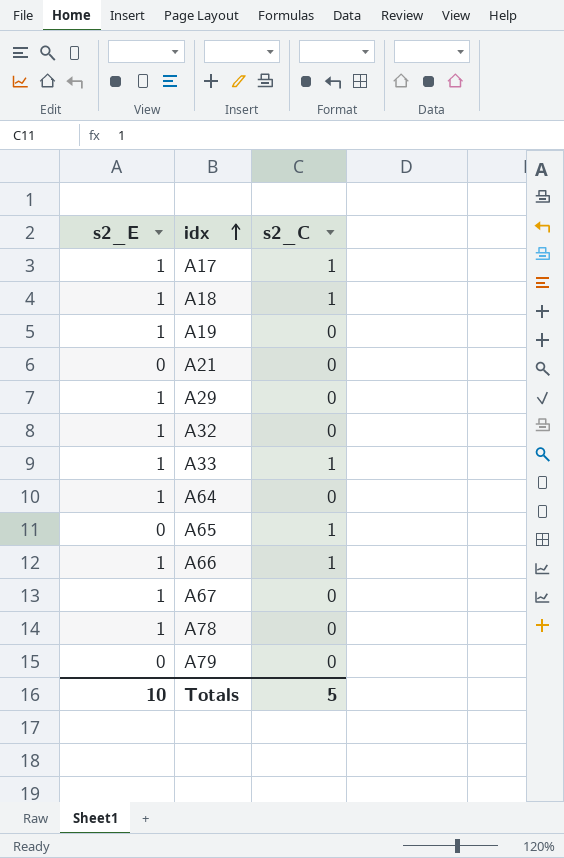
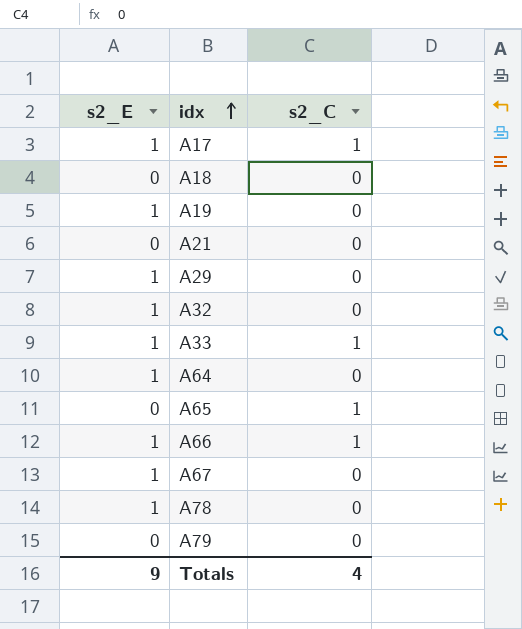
A18 | s2_E: 1 -> 0
A18 | s2_C: 1 -> 0
Totals | s2_E: 10 -> 9
Totals | s2_C: 5 -> 4

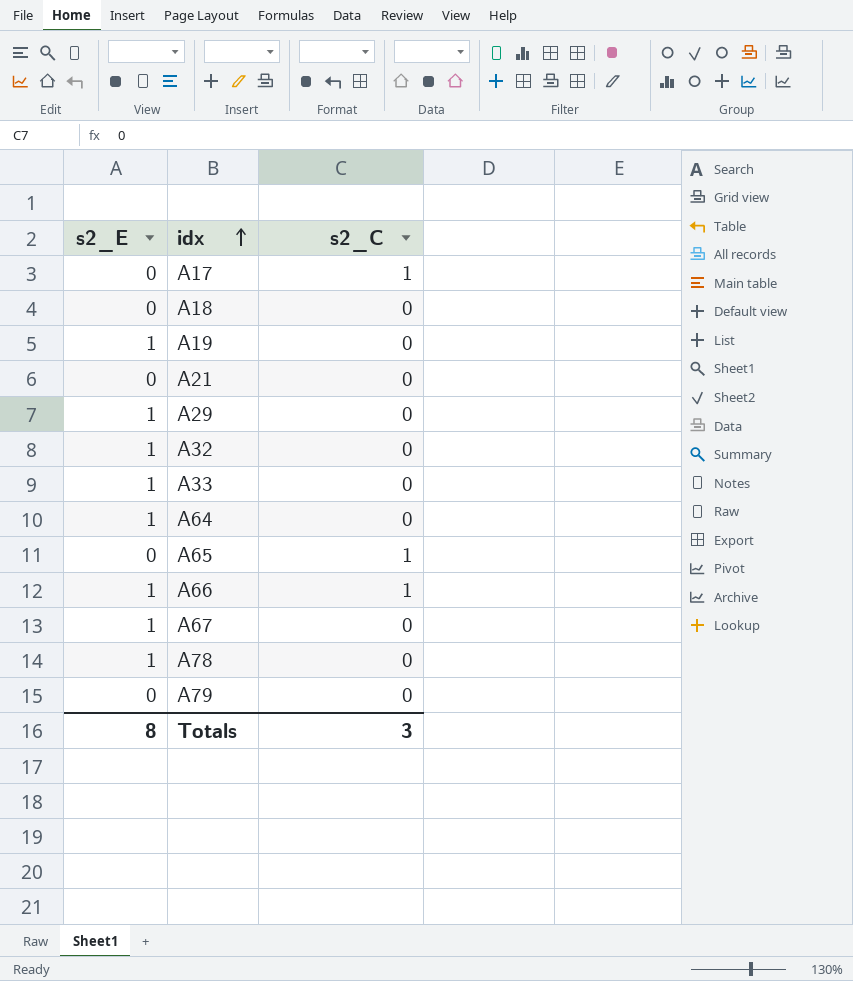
A17 | s2_E: 1 -> 0
A33 | s2_C: 1 -> 0
Totals | s2_E: 9 -> 8
Totals | s2_C: 4 -> 3

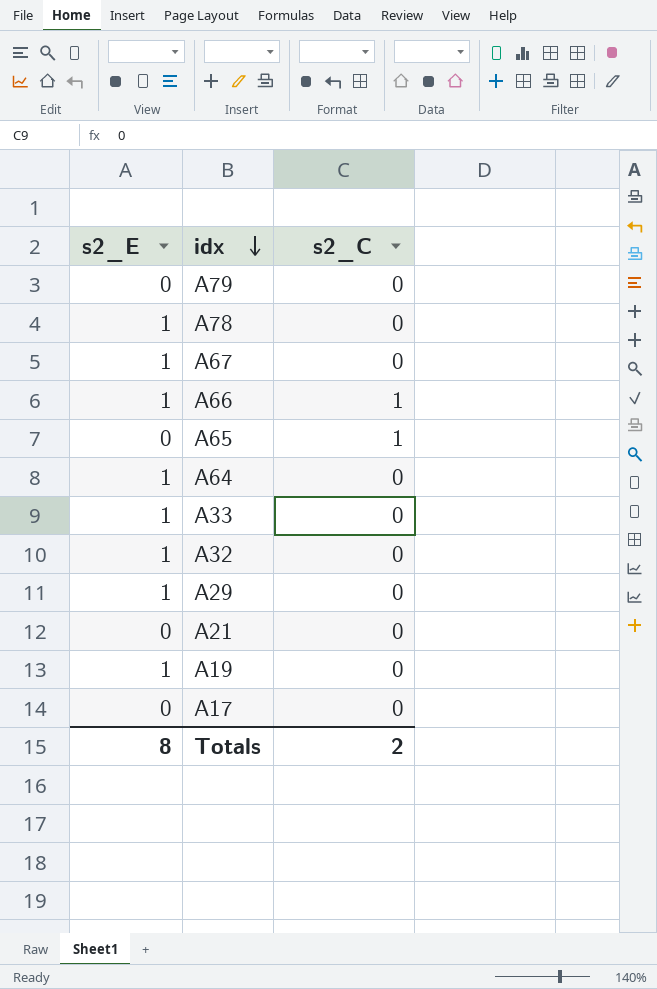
row order: idx ascending -> idx descending
row A18: 0 | 0 -> none
A17 | s2_C: 1 -> 0
Totals | s2_C: 3 -> 2

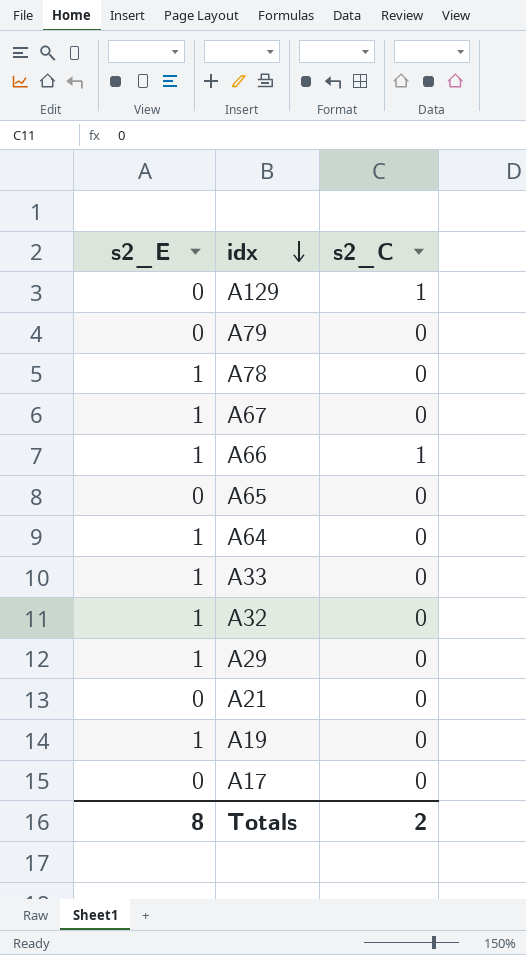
row A129: none -> 0 | 1
A65 | s2_C: 1 -> 0

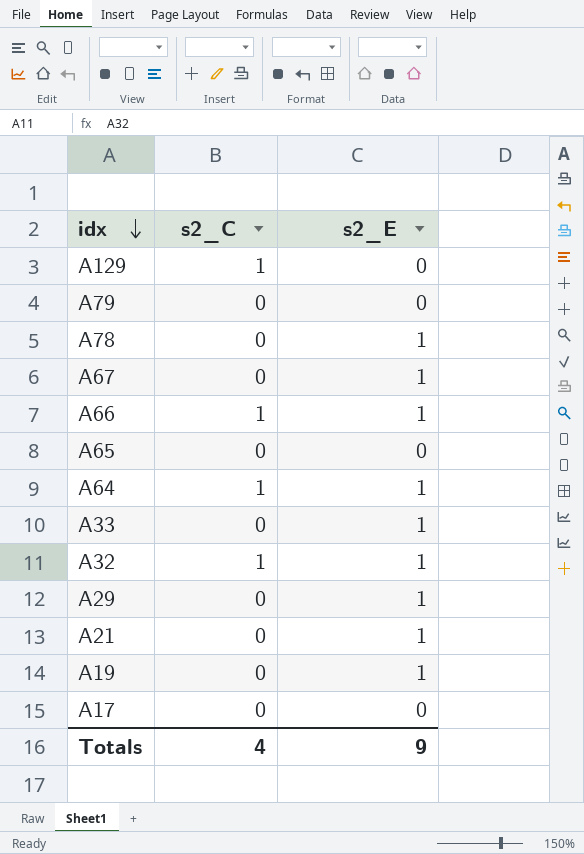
column s2_E | position: 1 -> 3
A64 | s2_C: 0 -> 1
A32 | s2_C: 0 -> 1
A21 | s2_E: 0 -> 1
Totals | s2_C: 2 -> 4
Totals | s2_E: 8 -> 9

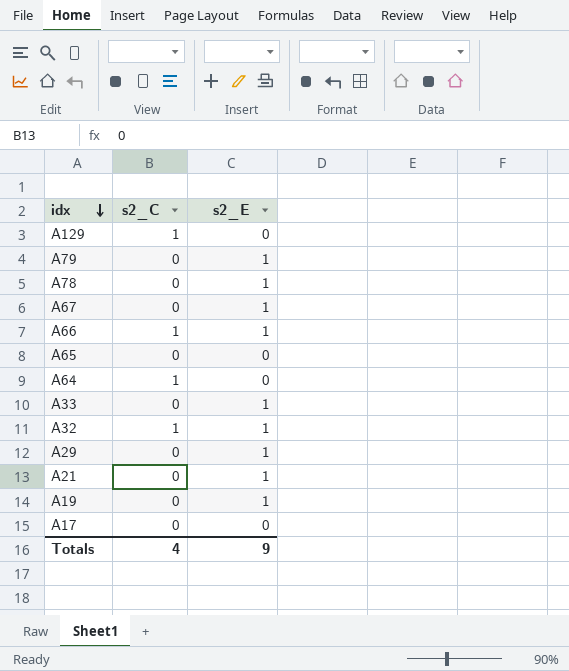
A79 | s2_E: 0 -> 1
A64 | s2_E: 1 -> 0

